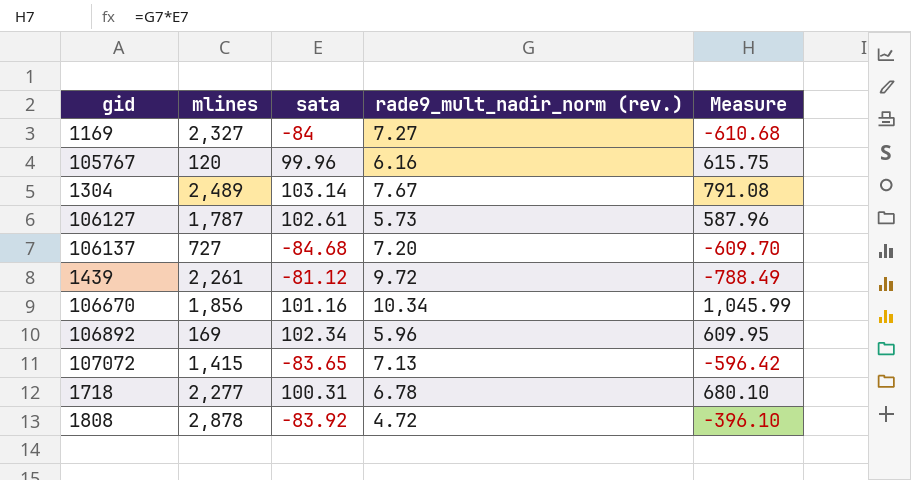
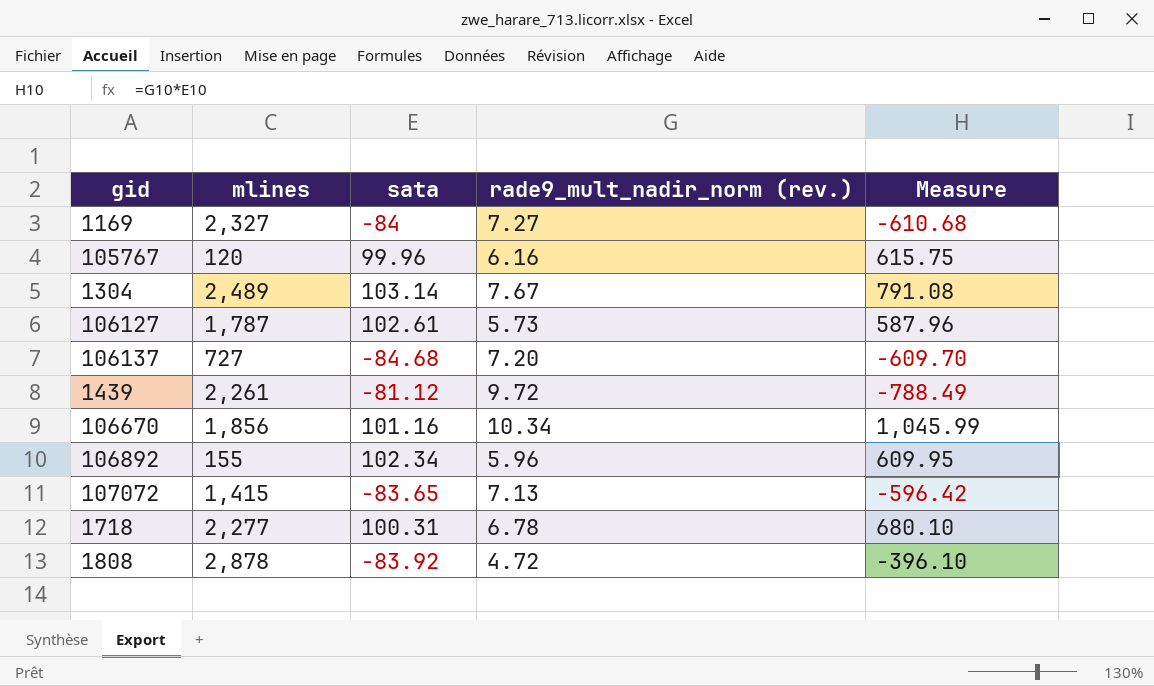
106892 | mlines: 169 -> 155

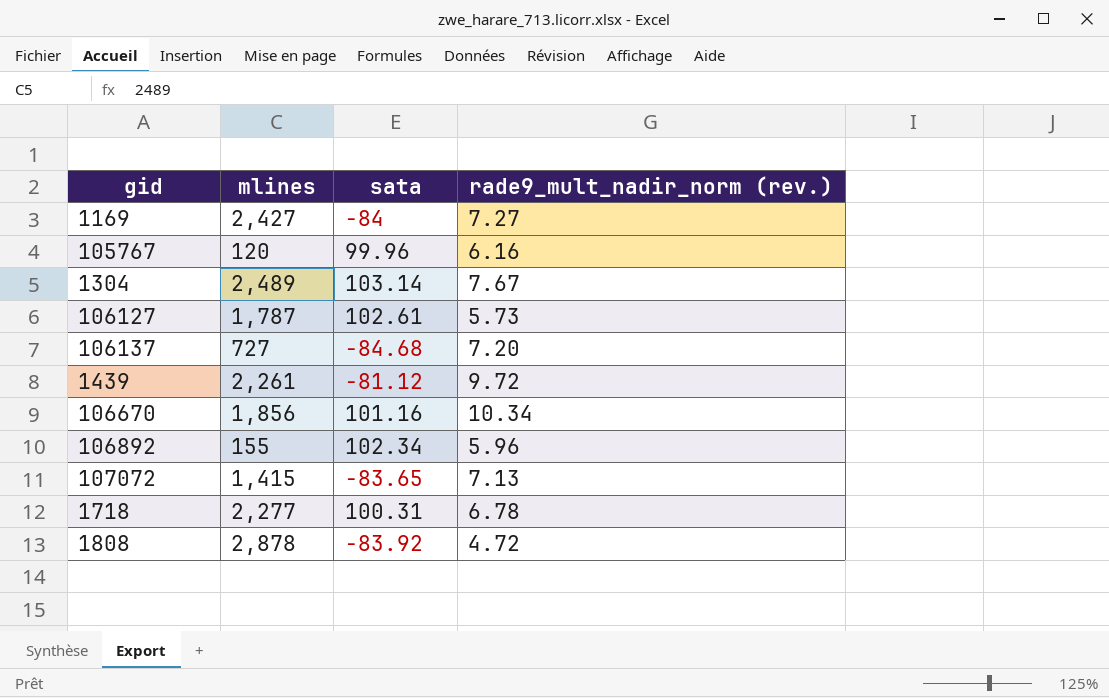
column Measure | formula: [sata] * [rade9_mult_nadir_norm (rev.)] -> none
1169 | mlines: 2,327 -> 2,427

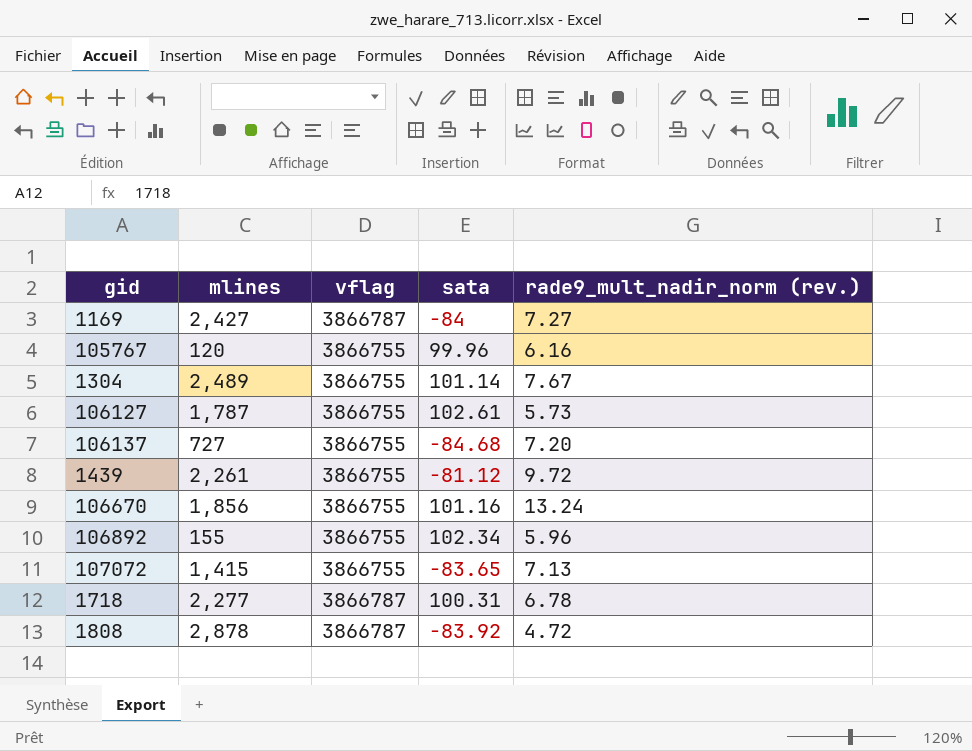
column vflag | position: none -> 3
1304 | sata: 103.14 -> 101.14
106670 | rade9_mult_nadir_norm (rev.): 10.34 -> 13.24

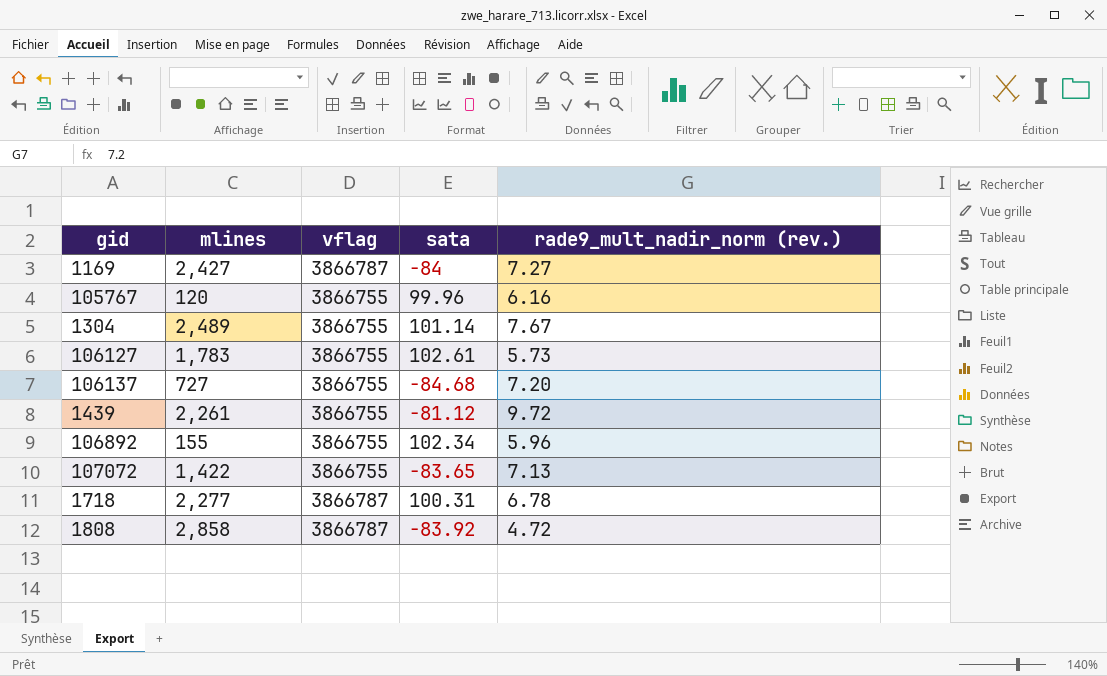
row 106670: 1,856 | 3866755 | 101.16 | 13.24 -> none
106127 | mlines: 1,787 -> 1,783
107072 | mlines: 1,415 -> 1,422
1808 | mlines: 2,878 -> 2,858

